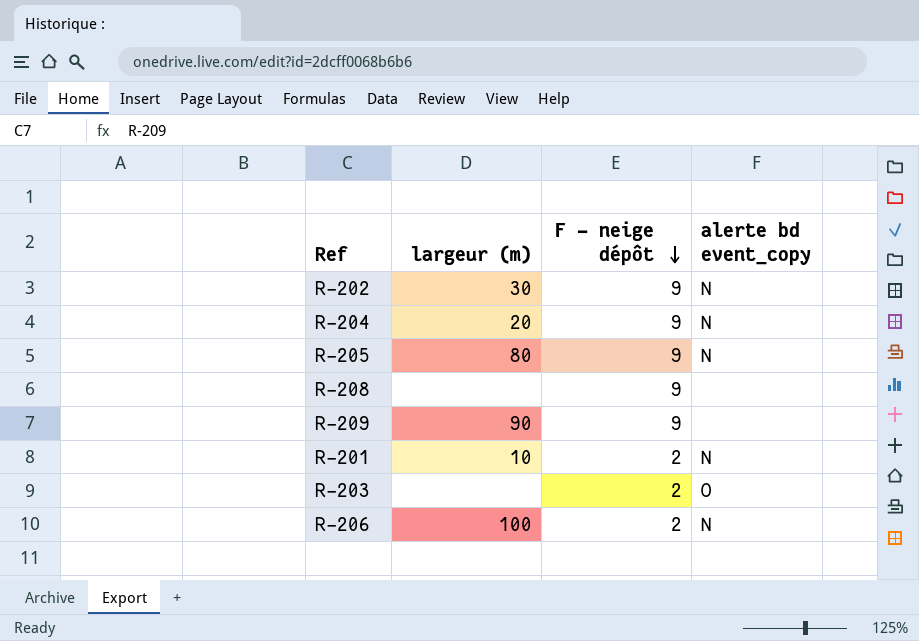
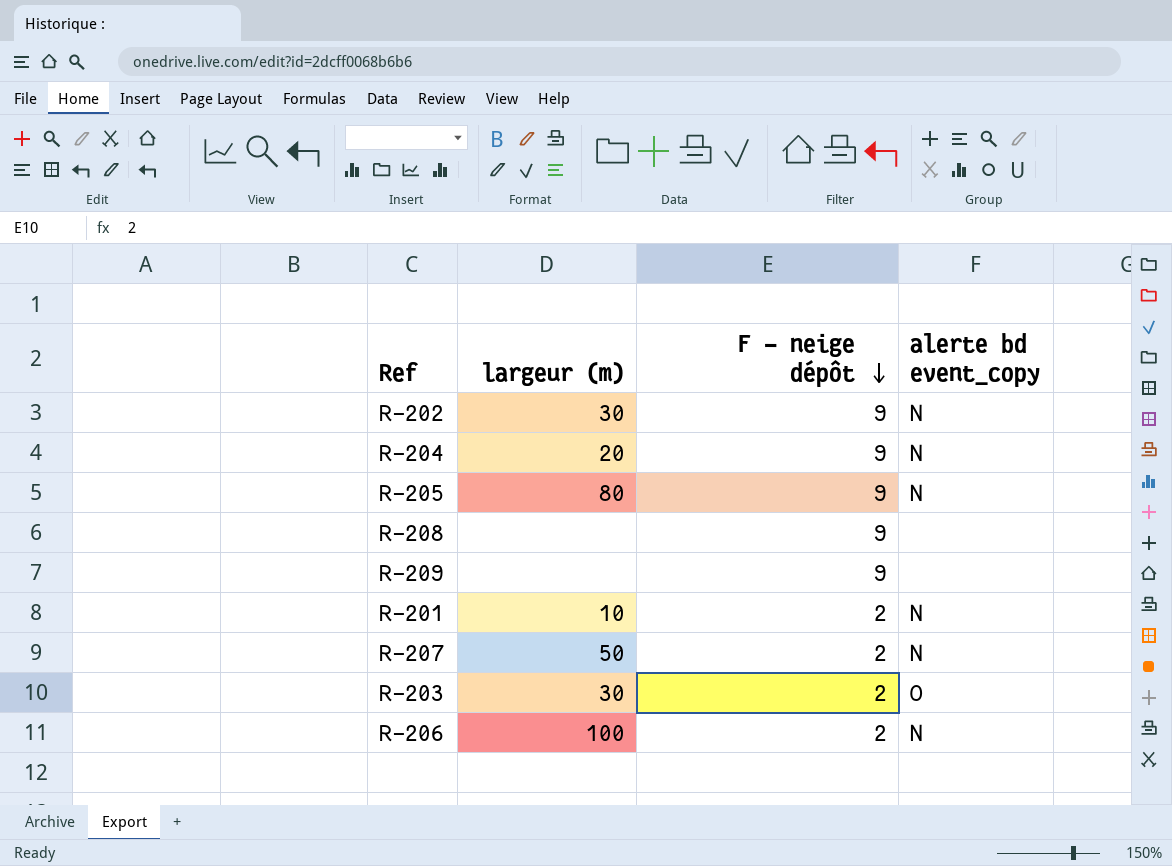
R-209 | largeur (m): 90 -> none
row R-207: none -> 50 | 2 | N
R-203 | largeur (m): none -> 30

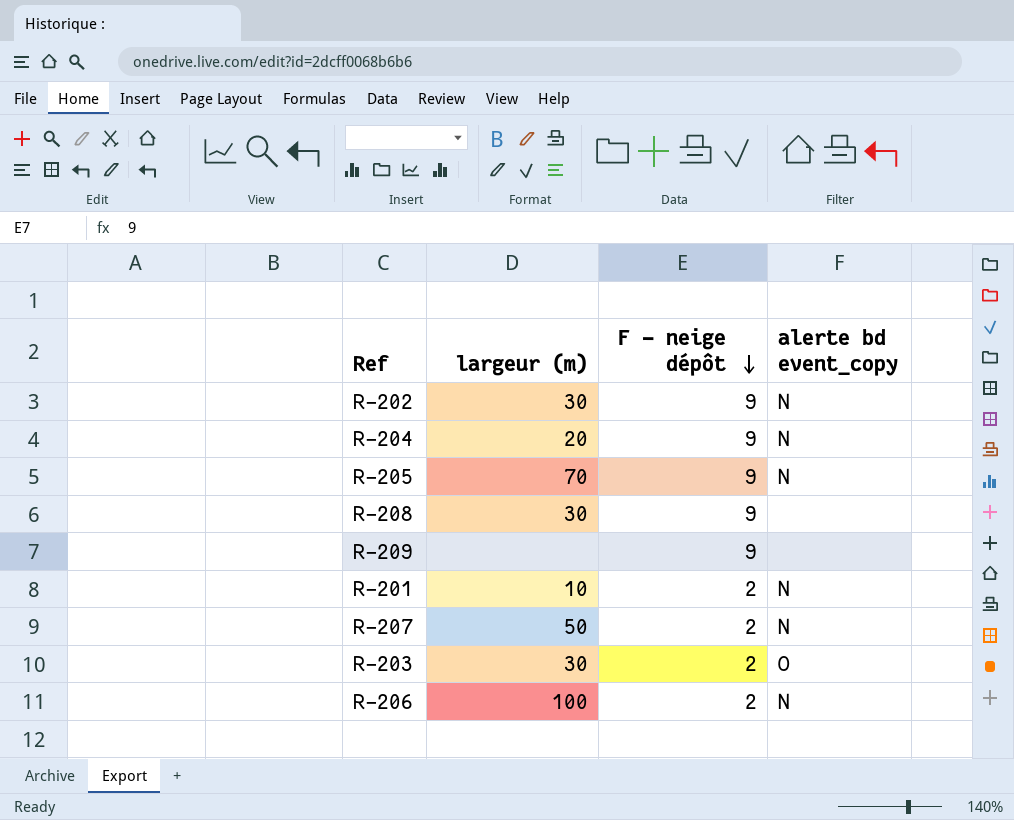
R-205 | largeur (m): 80 -> 70
R-208 | largeur (m): none -> 30

